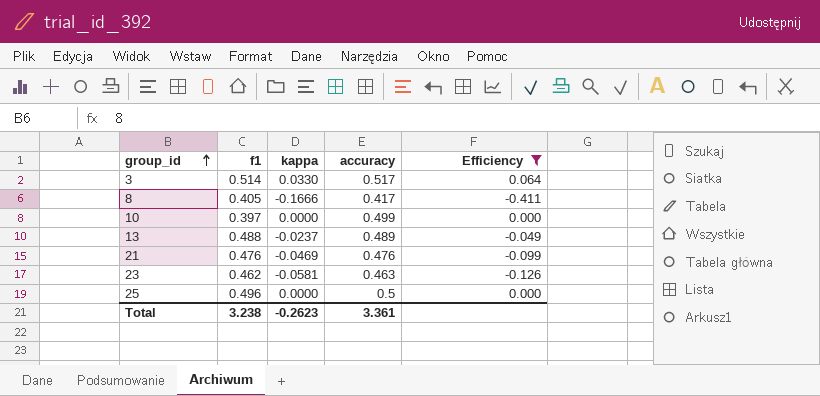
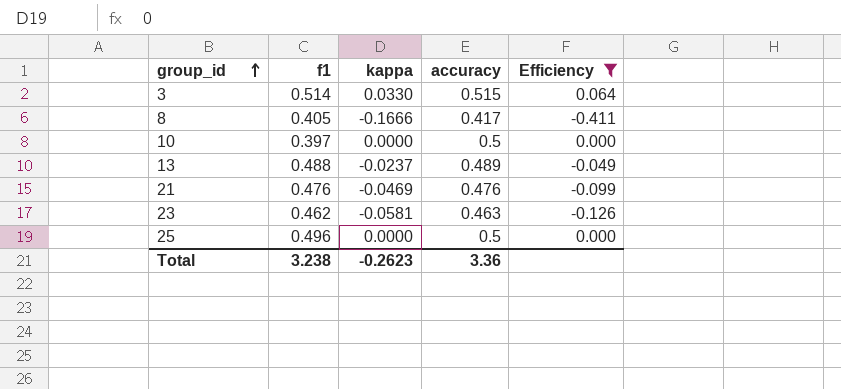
3 | accuracy: 0.517 -> 0.515
10 | accuracy: 0.499 -> 0.5
Total | accuracy: 3.361 -> 3.36

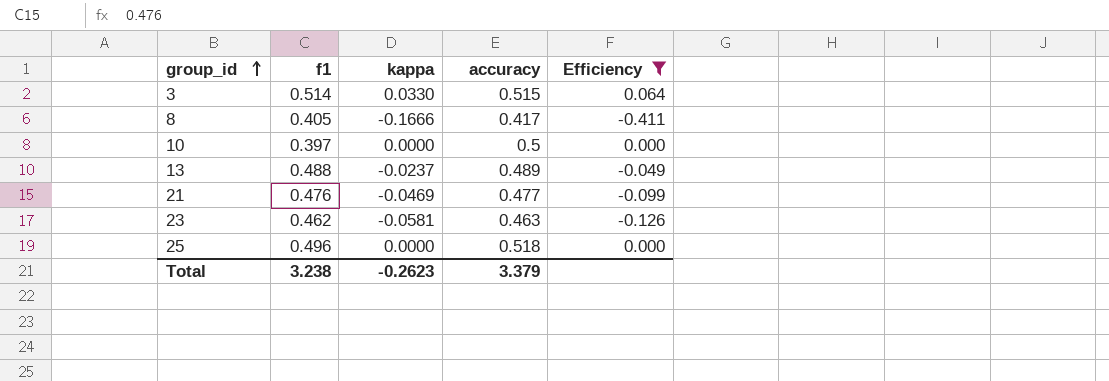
21 | accuracy: 0.476 -> 0.477
25 | accuracy: 0.5 -> 0.518
Total | accuracy: 3.36 -> 3.379

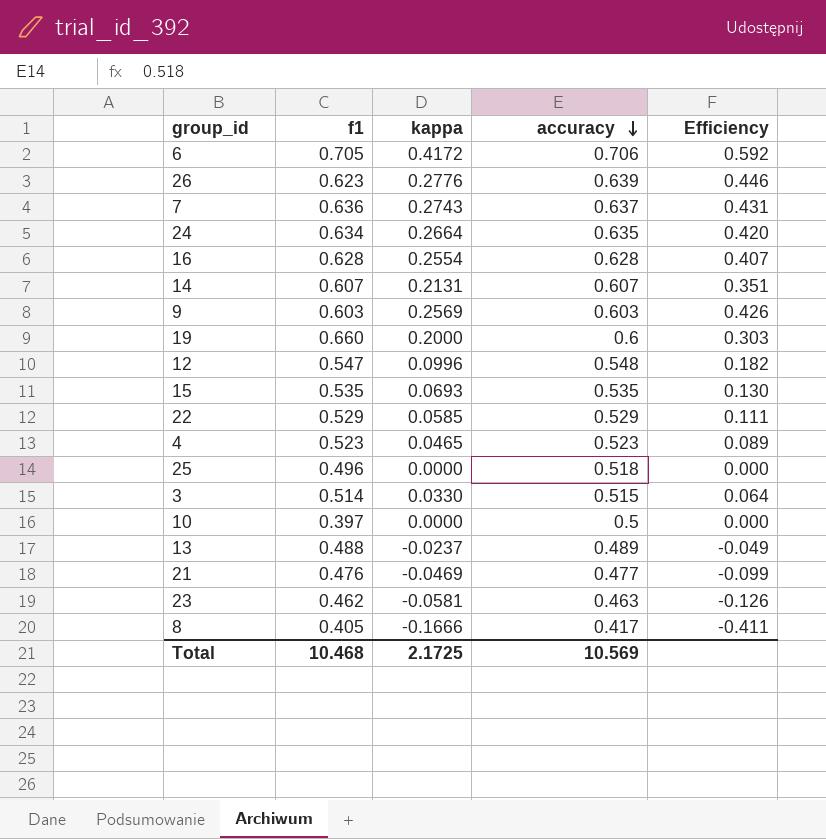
filter: Efficiency <= 0.064 -> none
row order: group_id ascending -> accuracy descending
Total | f1: 3.238 -> 10.468
Total | kappa: -0.2623 -> 2.1725
Total | accuracy: 3.379 -> 10.569

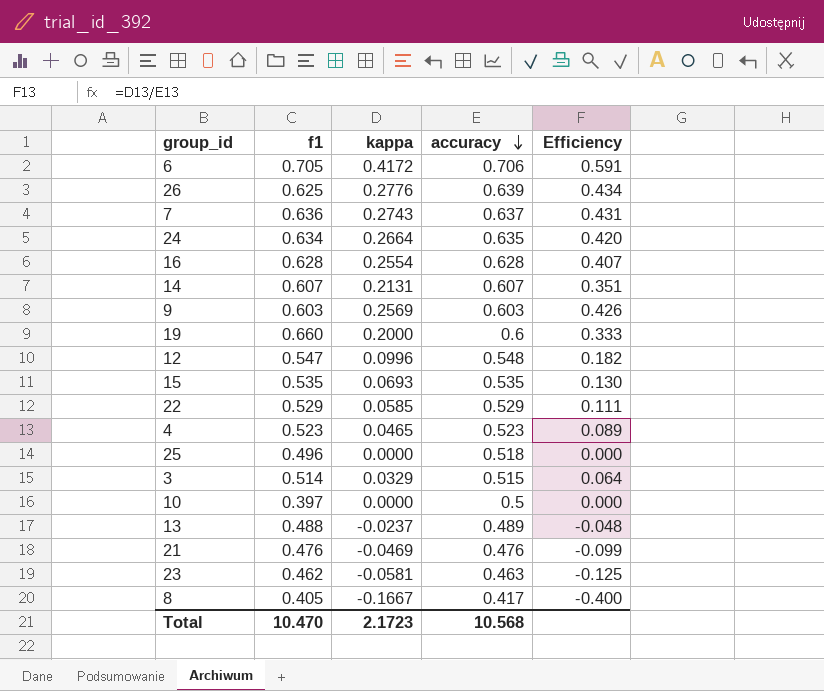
column Efficiency | formula: [kappa] / [f1] -> [kappa] / [accuracy]
26 | f1: 0.623 -> 0.625
3 | kappa: 0.0330 -> 0.0329
21 | accuracy: 0.477 -> 0.476
8 | kappa: -0.1666 -> -0.1667
Total | f1: 10.468 -> 10.470
Total | kappa: 2.1725 -> 2.1723
Total | accuracy: 10.569 -> 10.568

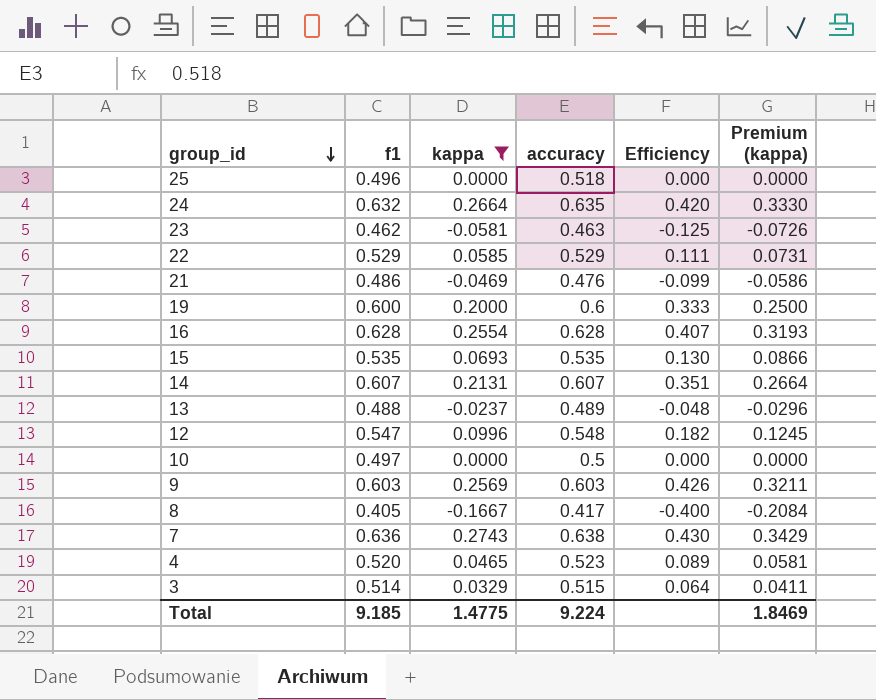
filter: none -> kappa <= 0.2743
row order: accuracy descending -> group_id descending
column Premium (kappa) | formula: none -> [kappa] * 1.25
24 | f1: 0.634 -> 0.632
21 | f1: 0.476 -> 0.486
19 | f1: 0.660 -> 0.600
10 | f1: 0.397 -> 0.497
7 | accuracy: 0.637 -> 0.638
7 | Efficiency: 0.431 -> 0.430
4 | f1: 0.523 -> 0.520
Total | f1: 10.470 -> 9.185
Total | kappa: 2.1723 -> 1.4775
Total | accuracy: 10.568 -> 9.224

